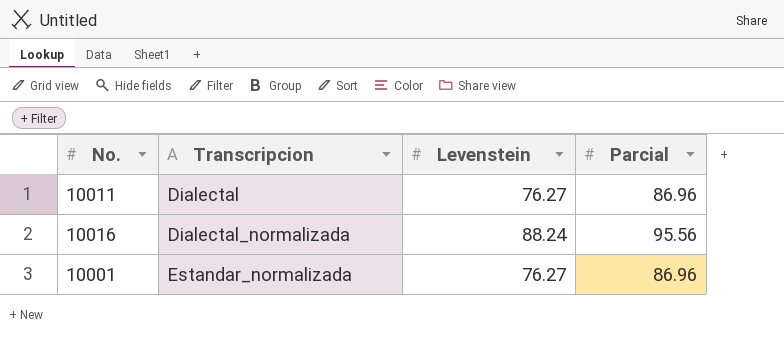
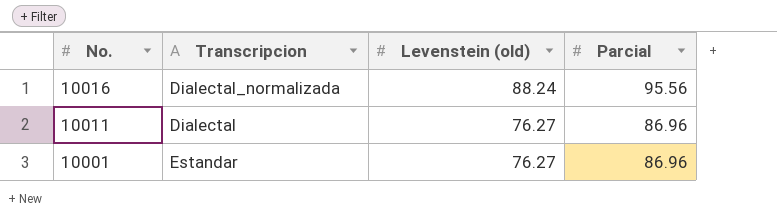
row order: Transcripcion ascending -> No. descending
column name: Levenstein -> Levenstein (old)
10001 | Transcripcion: Estandar_normalizada -> Estandar

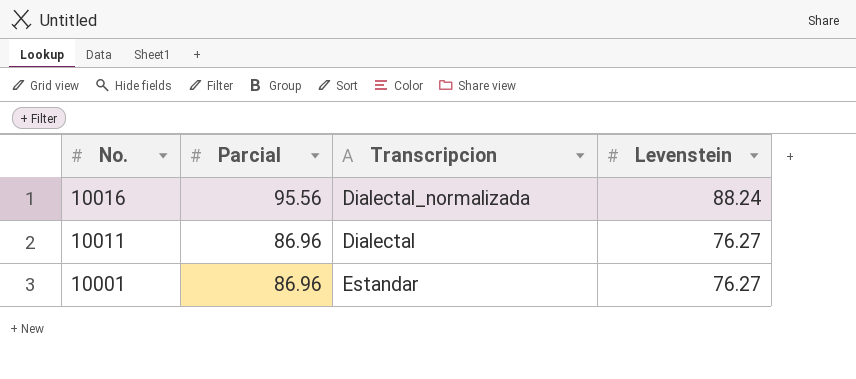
column Parcial | position: 4 -> 2
column name: Levenstein (old) -> Levenstein

